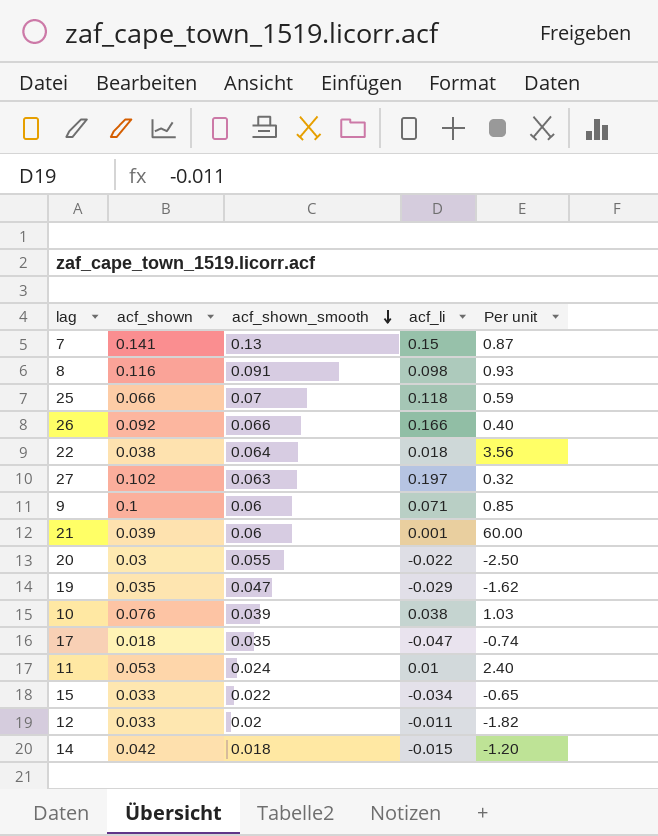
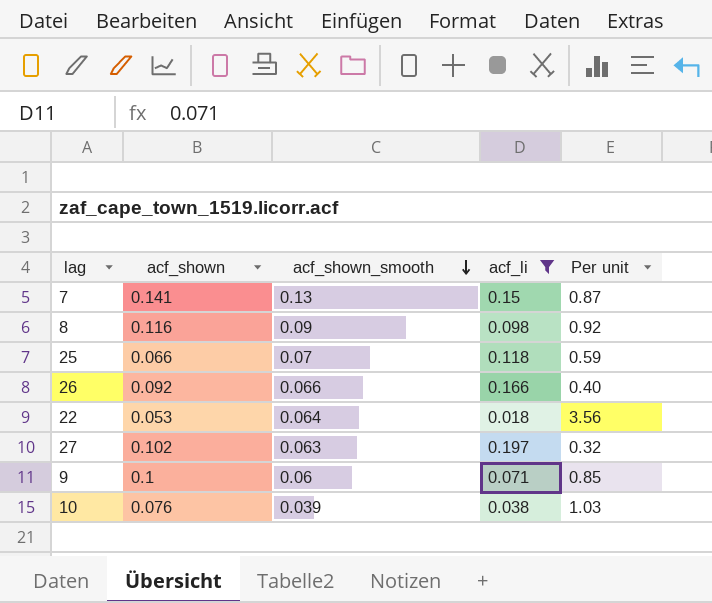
filter: none -> acf_li >= 0.018
8 | acf_shown_smooth: 0.091 -> 0.09
8 | Per unit: 0.93 -> 0.92
22 | acf_shown: 0.038 -> 0.053

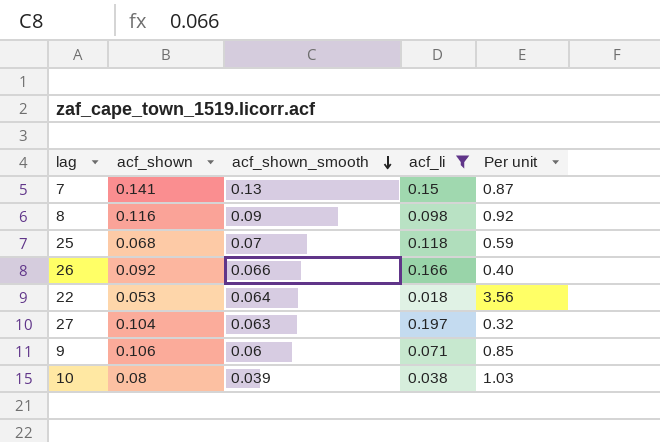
25 | acf_shown: 0.066 -> 0.068
27 | acf_shown: 0.102 -> 0.104
9 | acf_shown: 0.1 -> 0.106
10 | acf_shown: 0.076 -> 0.08

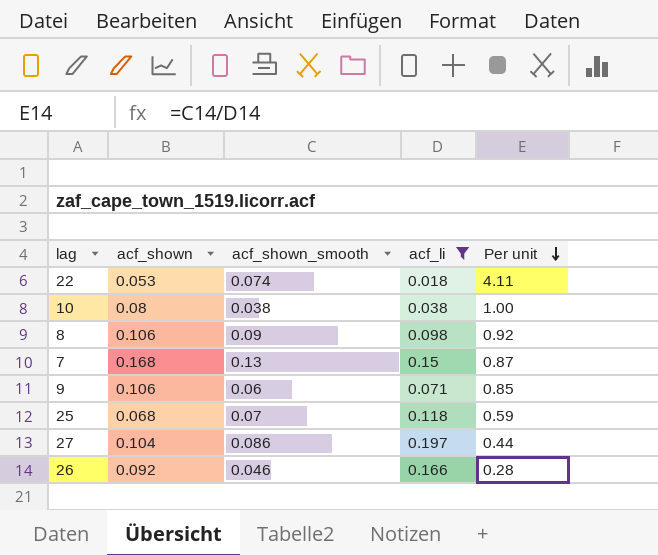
row order: acf_shown_smooth descending -> Per unit descending
22 | acf_shown_smooth: 0.064 -> 0.074
22 | Per unit: 3.56 -> 4.11
10 | acf_shown_smooth: 0.039 -> 0.038
10 | Per unit: 1.03 -> 1.00
8 | acf_shown: 0.116 -> 0.106
7 | acf_shown: 0.141 -> 0.168
27 | acf_shown_smooth: 0.063 -> 0.086
27 | Per unit: 0.32 -> 0.44
26 | acf_shown_smooth: 0.066 -> 0.046
26 | Per unit: 0.40 -> 0.28

